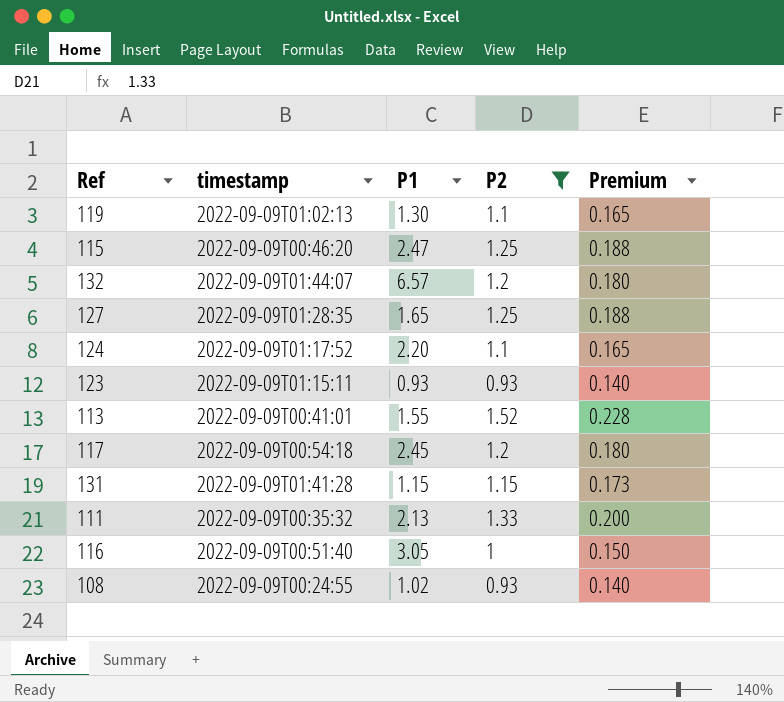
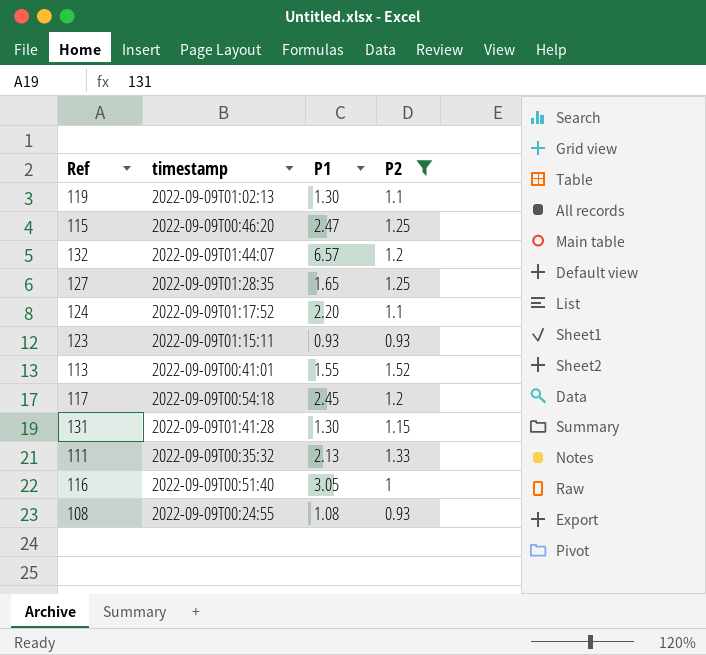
column Premium | formula: [P2] * 0.15 -> none
131 | P1: 1.15 -> 1.30
108 | P1: 1.02 -> 1.08

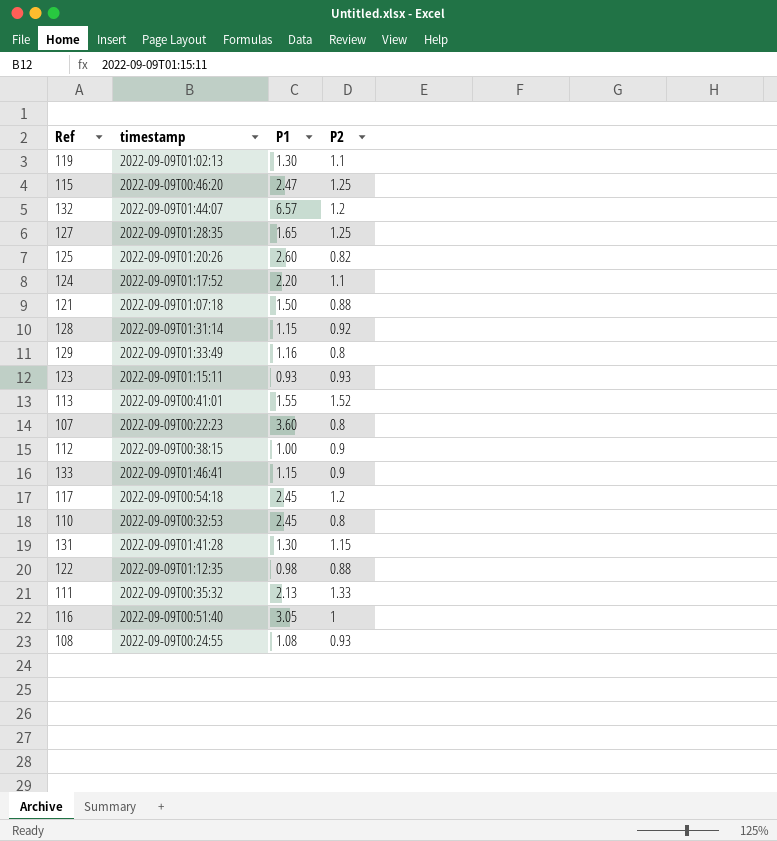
filter: P2 >= 0.93 -> none

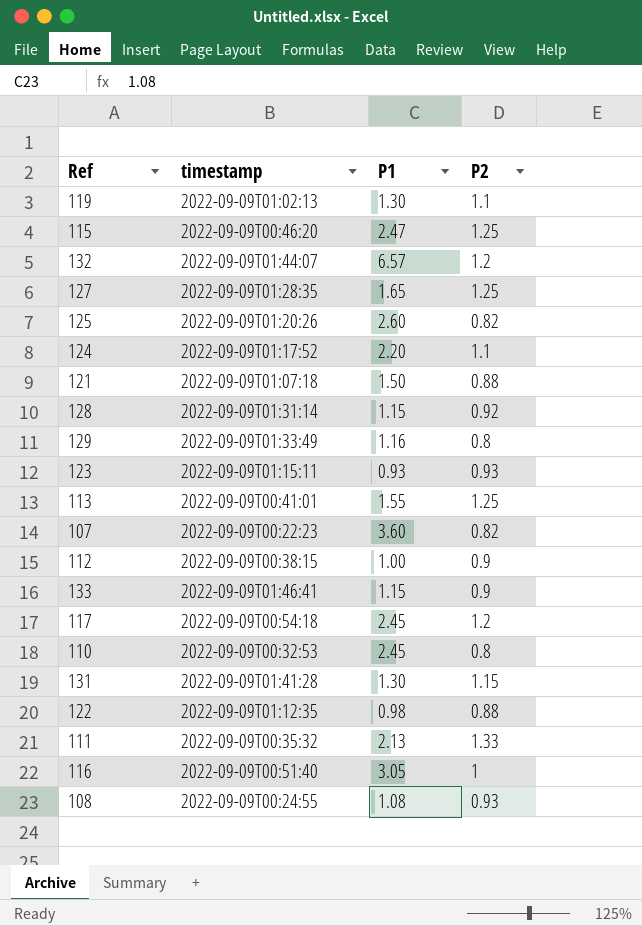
113 | P2: 1.52 -> 1.25
107 | P2: 0.8 -> 0.82

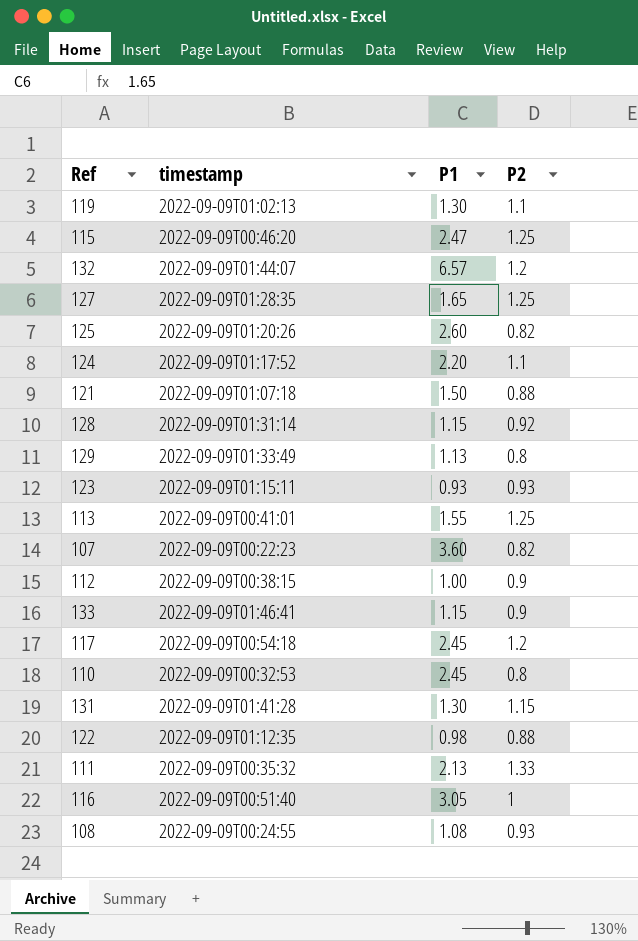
129 | P1: 1.16 -> 1.13

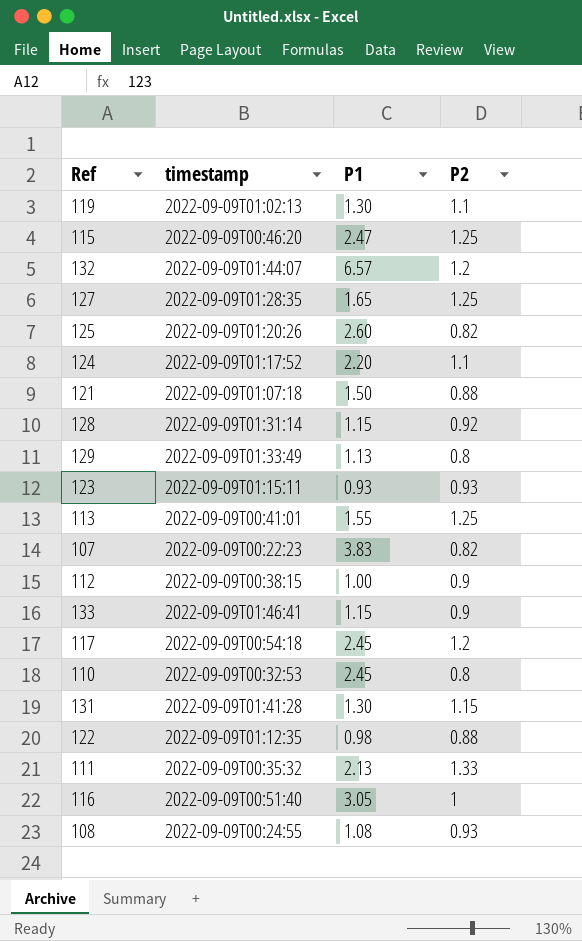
107 | P1: 3.60 -> 3.83

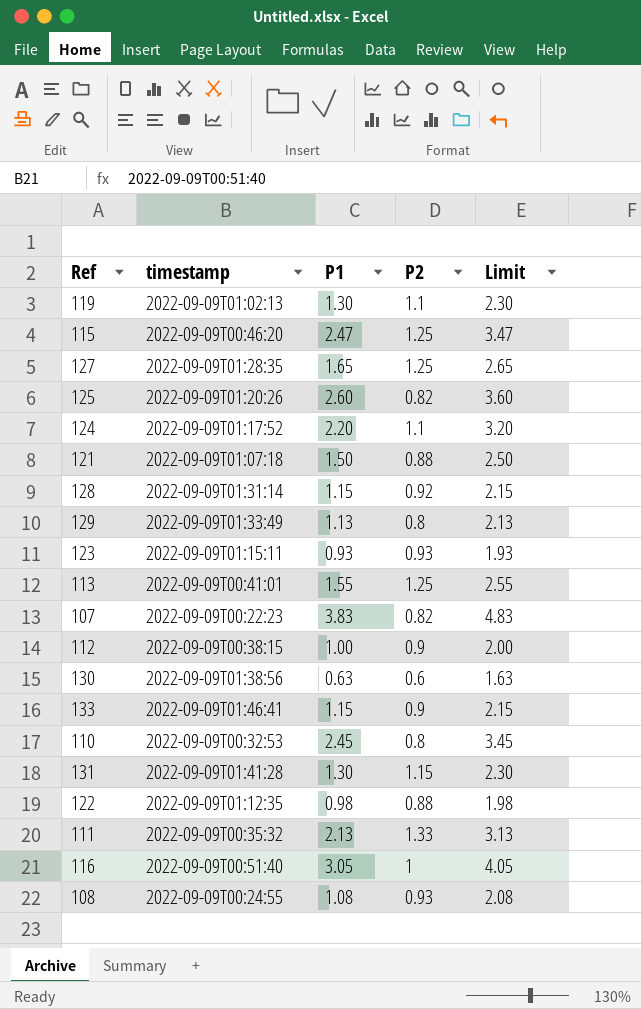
column Limit | formula: none -> [P1] + 1
row 132: 2022-09-09T01:44:07 | 6.57 | 1.2 -> none
row 117: 2022-09-09T00:54:18 | 2.45 | 1.2 -> none
row 130: none -> 2022-09-09T01:38:56 | 0.63 | 0.6 | 1.63

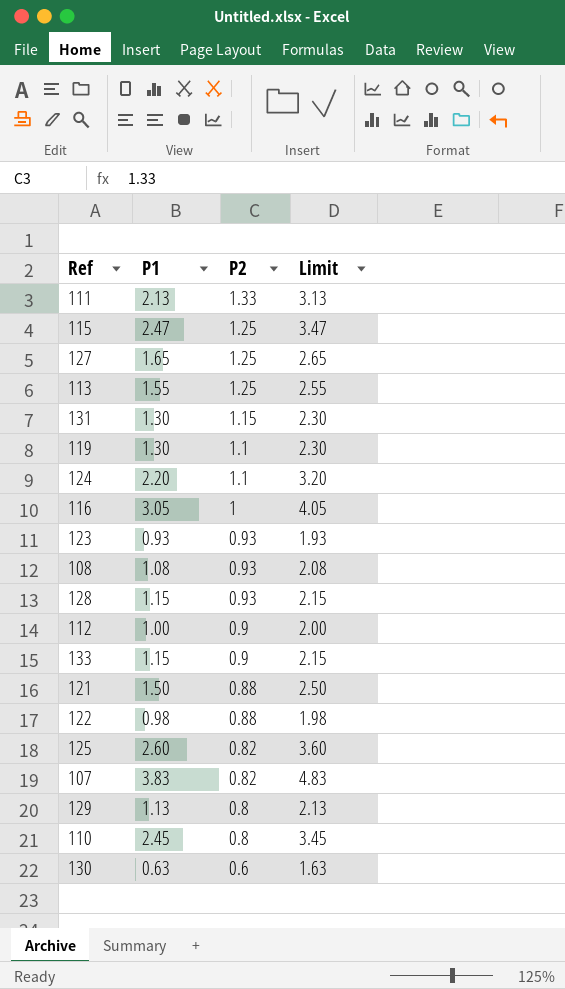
row order: none -> P2 descending
column timestamp | position: 2 -> none
128 | P2: 0.92 -> 0.93

